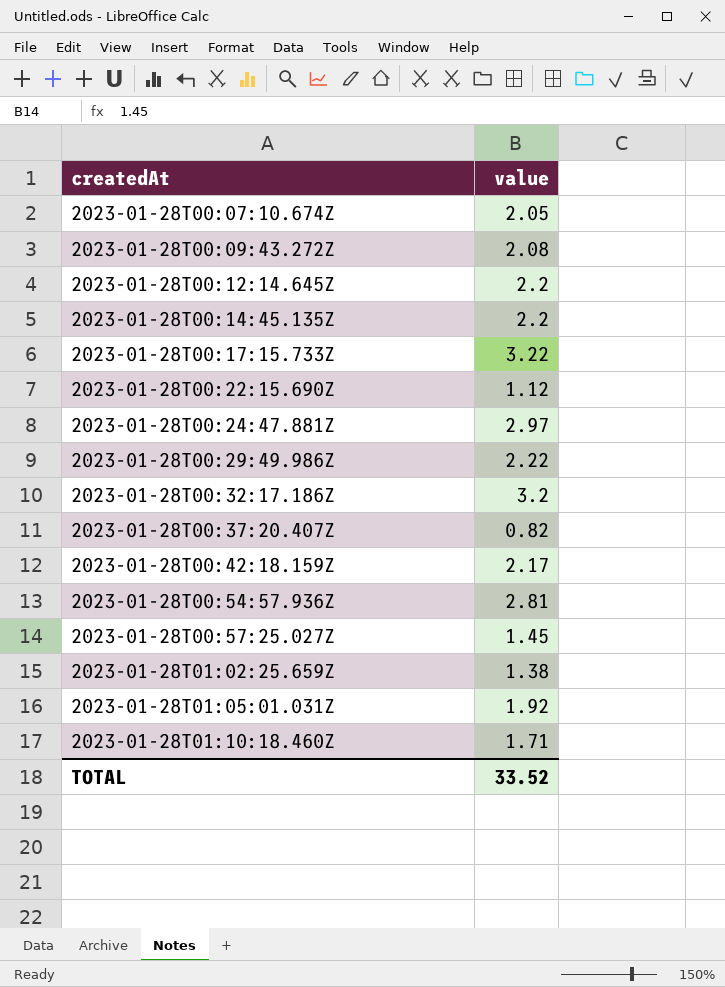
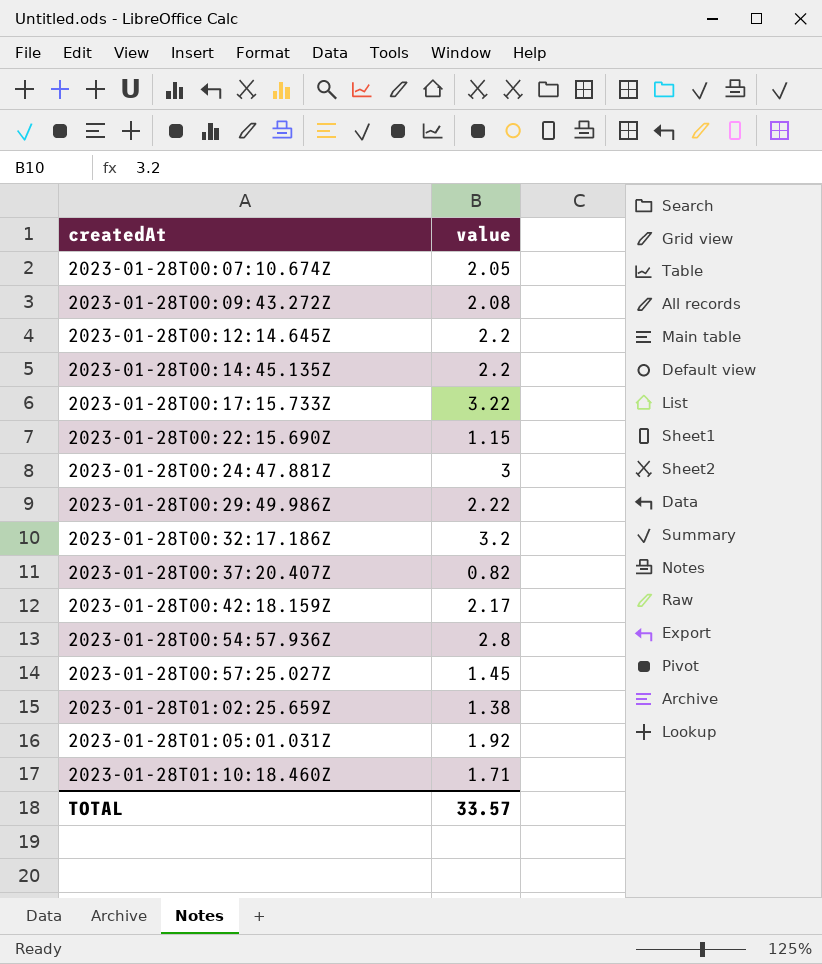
2023-01-28T00:22:15.690Z | value: 1.12 -> 1.15
2023-01-28T00:24:47.881Z | value: 2.97 -> 3
2023-01-28T00:54:57.936Z | value: 2.81 -> 2.8
TOTAL | value: 33.52 -> 33.57

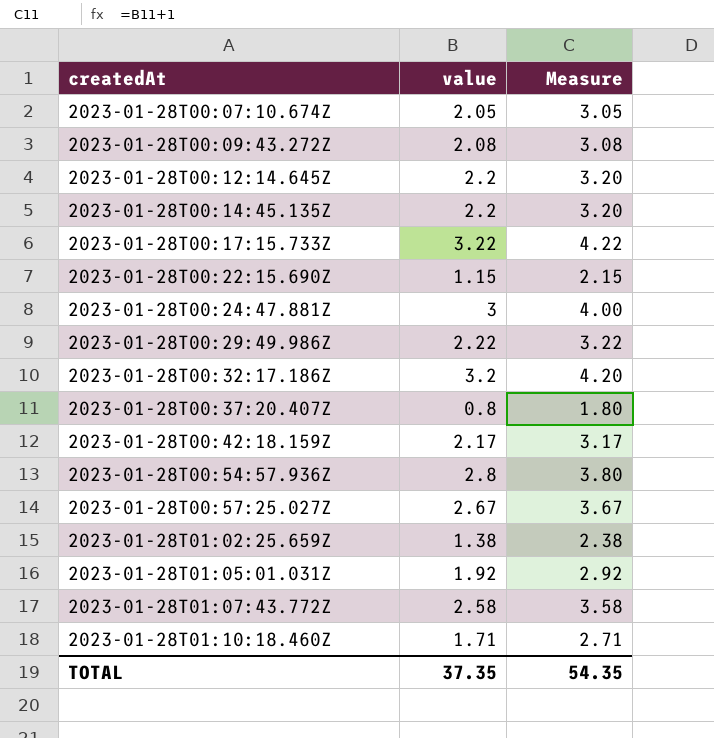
column Measure | formula: none -> [value] + 1
2023-01-28T00:37:20.407Z | value: 0.82 -> 0.8
2023-01-28T00:57:25.027Z | value: 1.45 -> 2.67
row 2023-01-28T01:07:43.772Z: none -> 2.58 | 3.58
TOTAL | value: 33.57 -> 37.35

